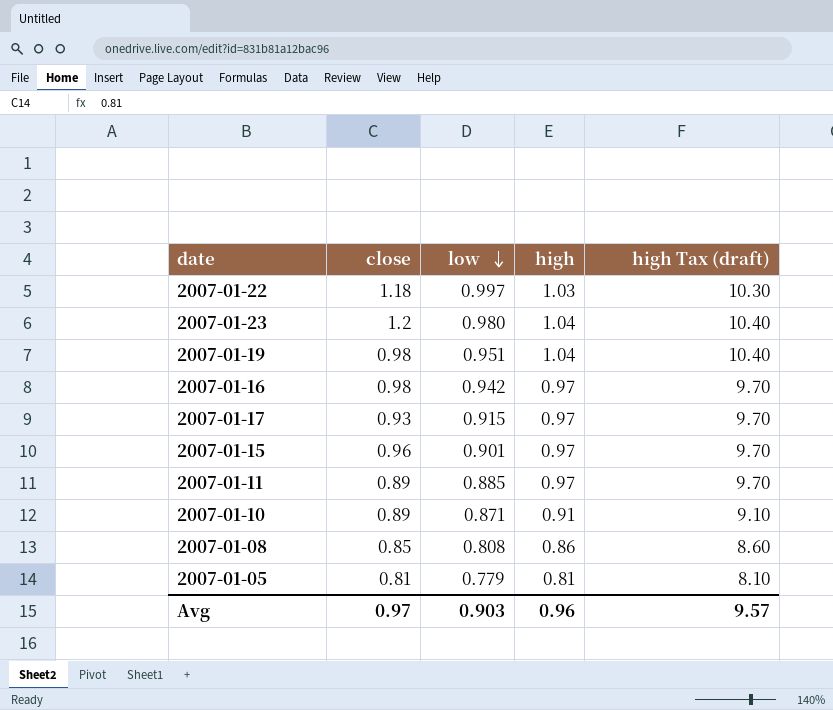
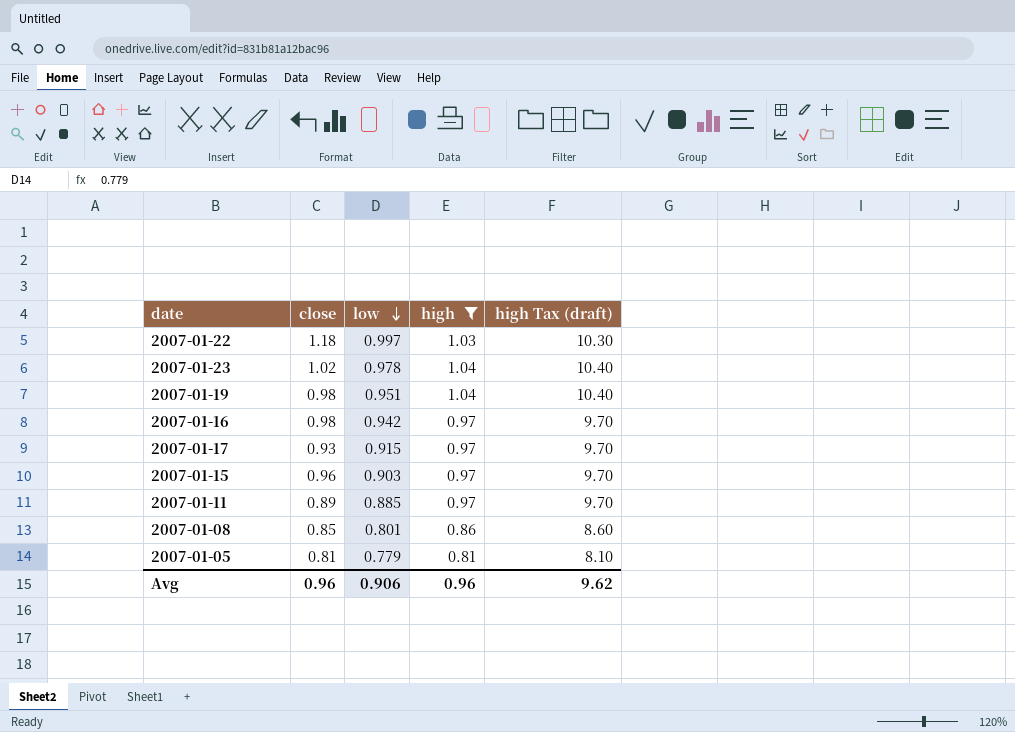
filter: none -> high != 0.91
2007-01-23 | close: 1.2 -> 1.02
2007-01-23 | low: 0.980 -> 0.978
2007-01-15 | low: 0.901 -> 0.903
2007-01-08 | low: 0.808 -> 0.801
Avg | close: 0.97 -> 0.96
Avg | low: 0.903 -> 0.906
Avg | high Tax (draft): 9.57 -> 9.62

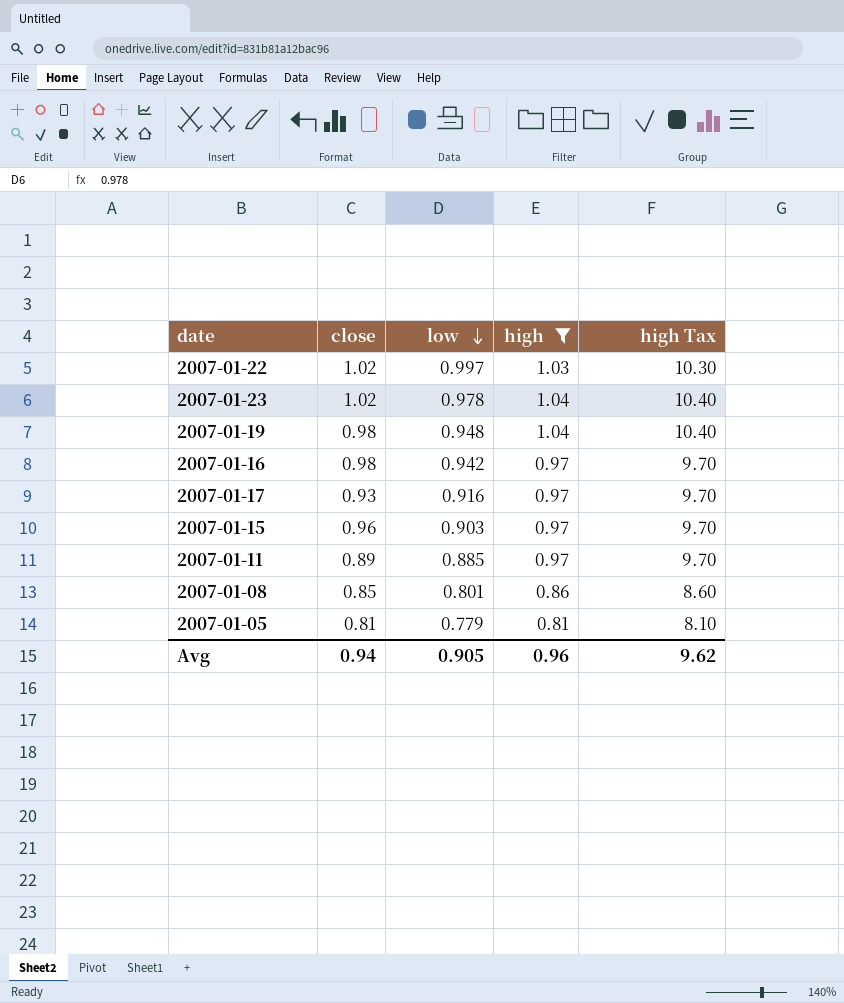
column name: high Tax (draft) -> high Tax
2007-01-22 | close: 1.18 -> 1.02
2007-01-19 | low: 0.951 -> 0.948
2007-01-17 | low: 0.915 -> 0.916
Avg | close: 0.96 -> 0.94
Avg | low: 0.906 -> 0.905

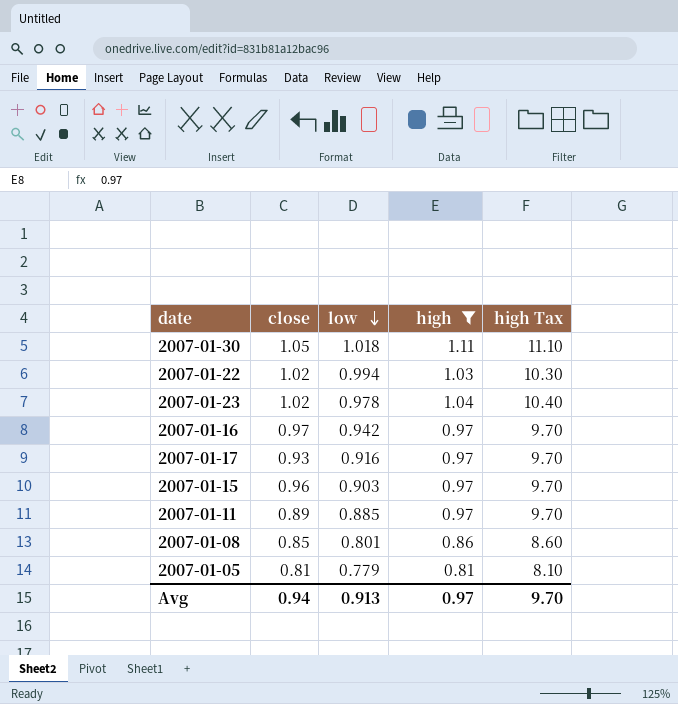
row 2007-01-19: 0.98 | 0.948 | 1.04 | 10.40 -> none
row 2007-01-30: none -> 1.05 | 1.018 | 1.11 | 11.10
2007-01-22 | low: 0.997 -> 0.994
2007-01-16 | close: 0.98 -> 0.97
Avg | low: 0.905 -> 0.913
Avg | high: 0.96 -> 0.97
Avg | high Tax: 9.62 -> 9.70

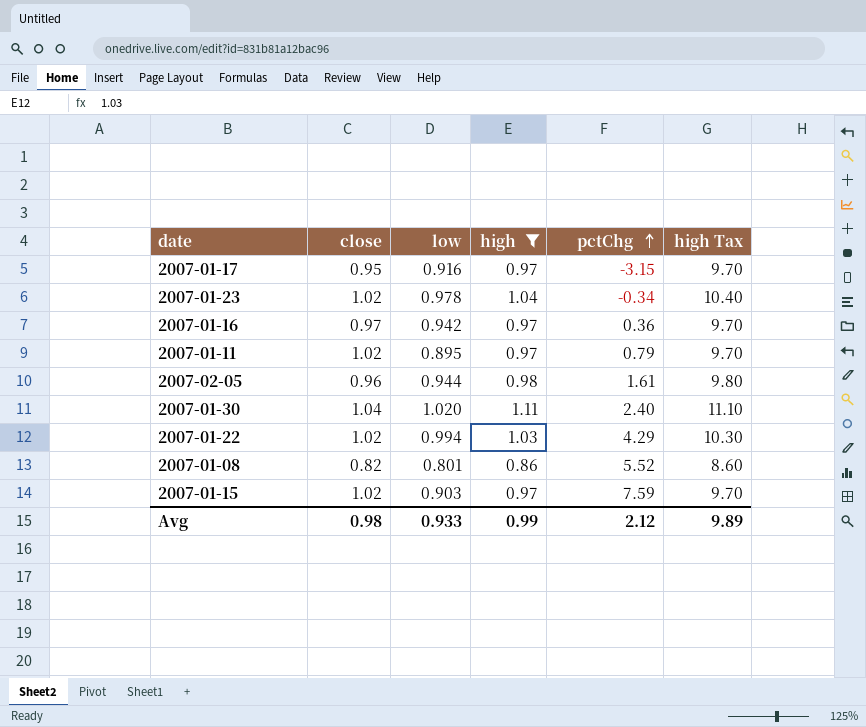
row order: low descending -> pctChg ascending
column pctChg | position: none -> 5
row 2007-01-05: 0.81 | 0.779 | 0.81 | 8.10 -> none
2007-01-17 | close: 0.93 -> 0.95
2007-01-11 | close: 0.89 -> 1.02
2007-01-11 | low: 0.885 -> 0.895
row 2007-02-05: none -> 0.96 | 0.944 | 0.98 | 1.61 | 9.80
2007-01-30 | close: 1.05 -> 1.04
2007-01-30 | low: 1.018 -> 1.020
2007-01-08 | close: 0.85 -> 0.82
2007-01-15 | close: 0.96 -> 1.02
Avg | close: 0.94 -> 0.98
Avg | low: 0.913 -> 0.933
Avg | high: 0.97 -> 0.99
Avg | high Tax: 9.70 -> 9.89

